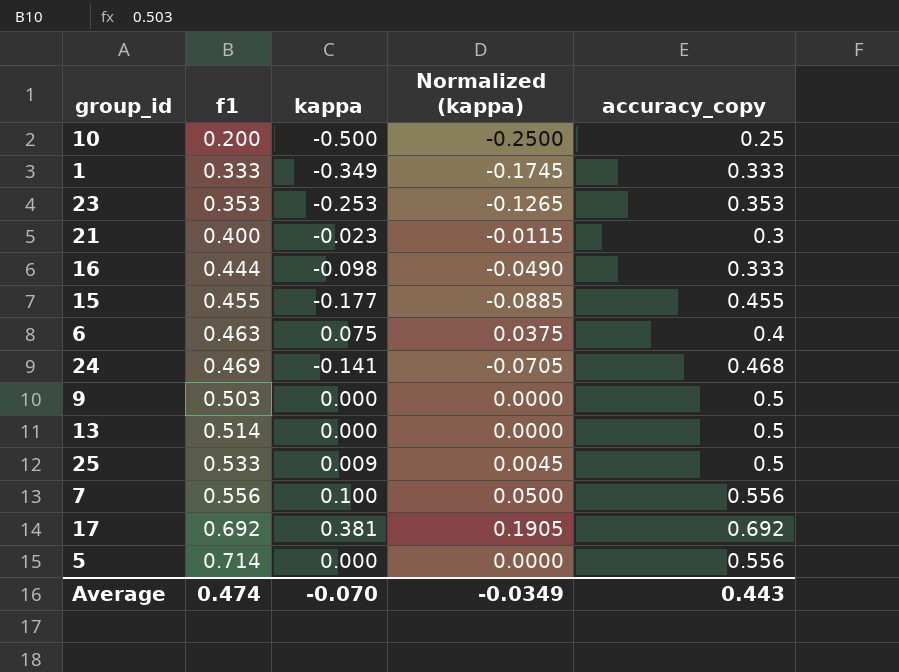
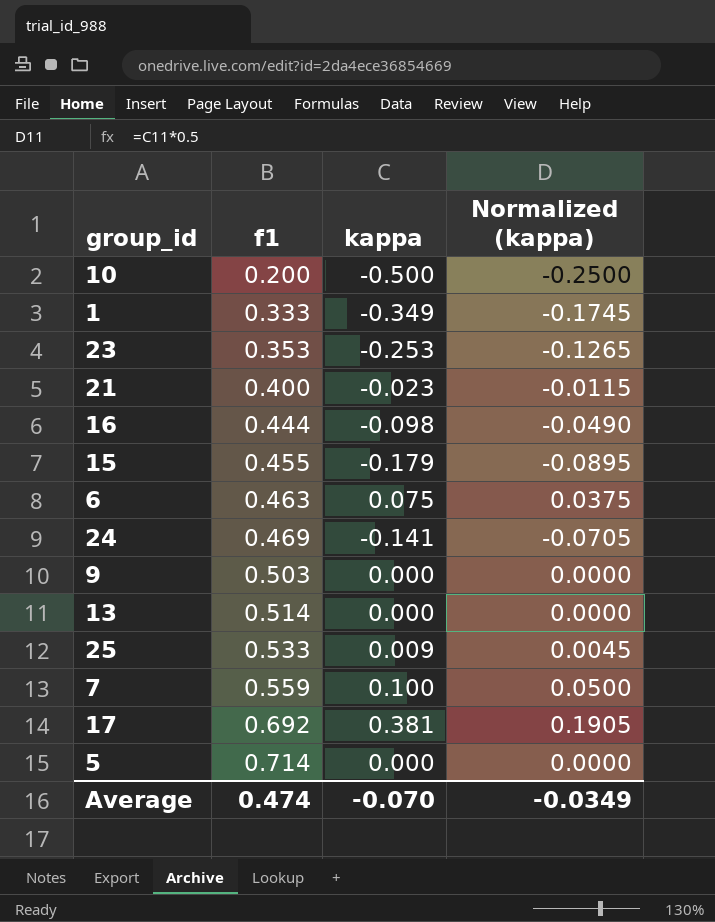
column accuracy_copy | position: 5 -> none
15 | kappa: -0.177 -> -0.179
15 | Normalized (kappa): -0.0885 -> -0.0895
7 | f1: 0.556 -> 0.559

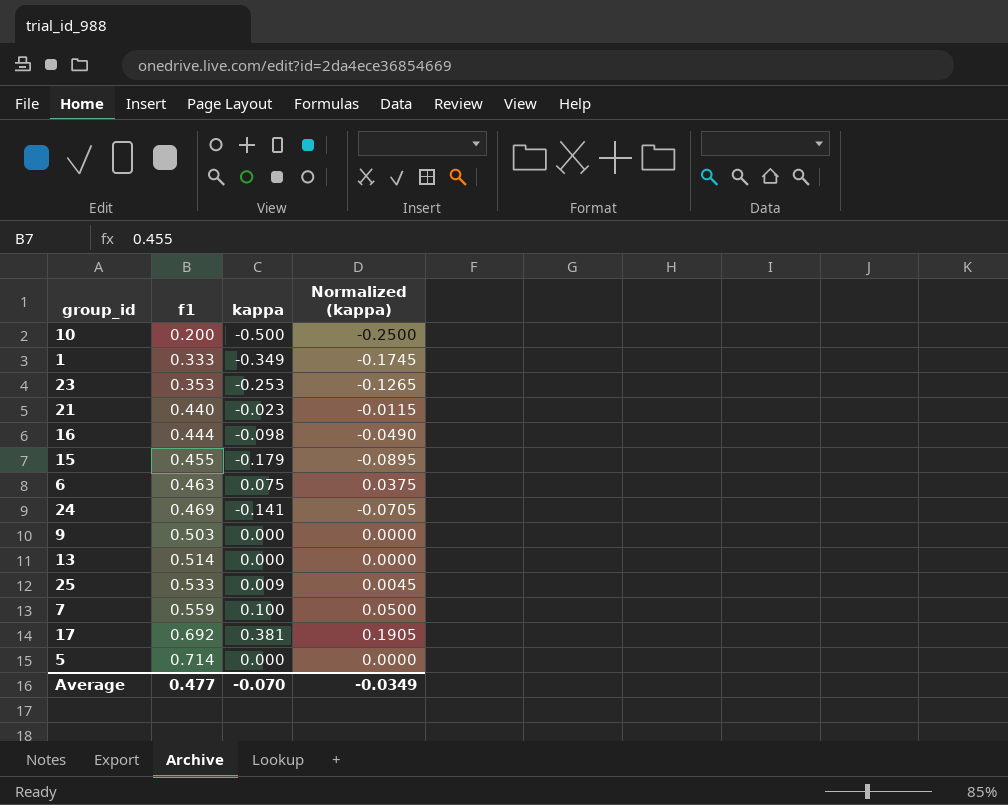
21 | f1: 0.400 -> 0.440
Average | f1: 0.474 -> 0.477

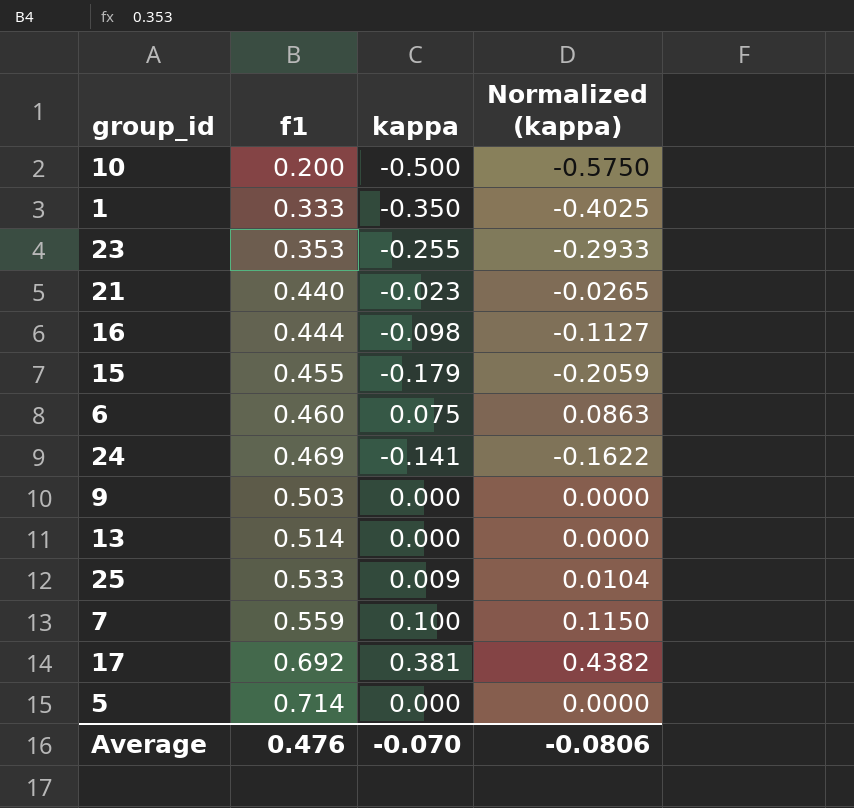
column Normalized (kappa) | formula: [kappa] * 0.5 -> [kappa] * 1.15
1 | kappa: -0.349 -> -0.350
23 | kappa: -0.253 -> -0.255
6 | f1: 0.463 -> 0.460
Average | f1: 0.477 -> 0.476
Average | Normalized (kappa): -0.0349 -> -0.0806

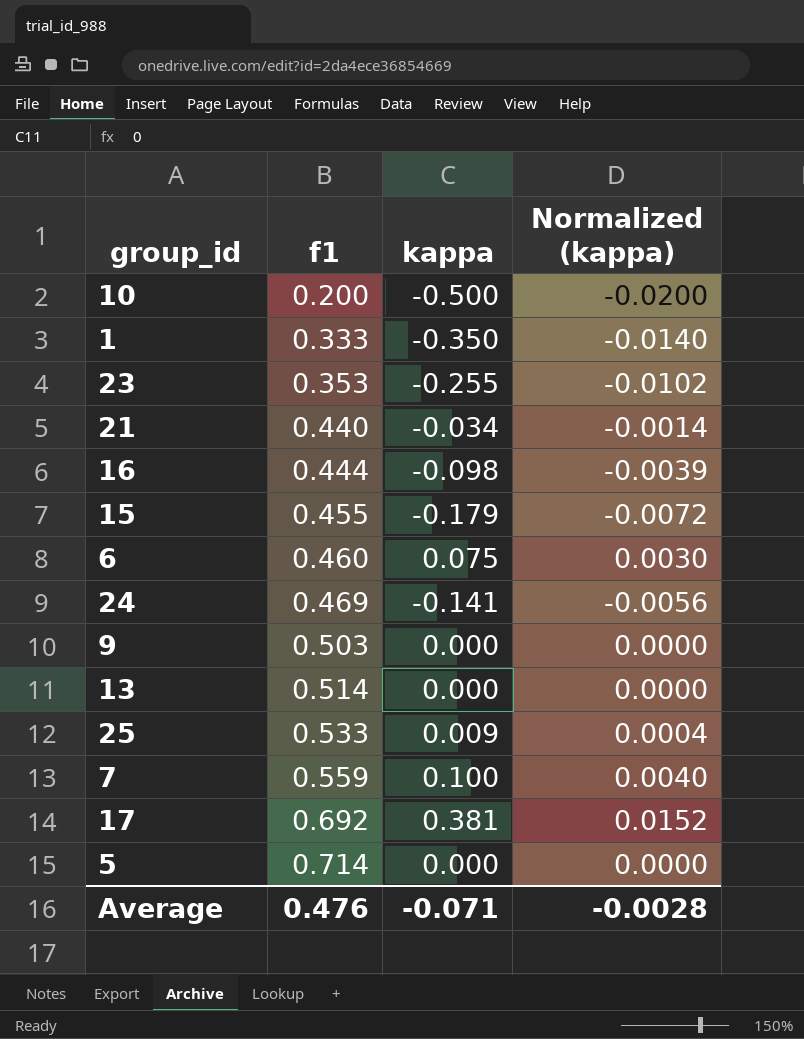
column Normalized (kappa) | formula: [kappa] * 1.15 -> [kappa] * 0.04
21 | kappa: -0.023 -> -0.034
Average | kappa: -0.070 -> -0.071
Average | Normalized (kappa): -0.0806 -> -0.0028

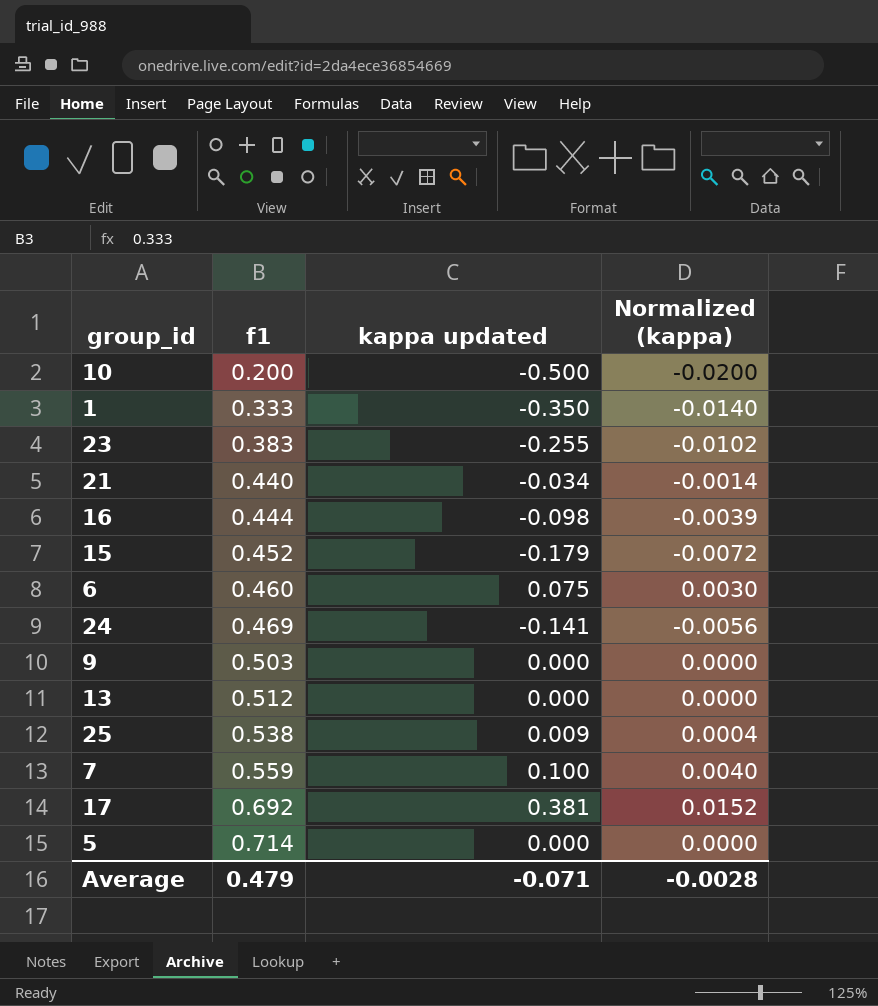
column name: kappa -> kappa updated
23 | f1: 0.353 -> 0.383
15 | f1: 0.455 -> 0.452
13 | f1: 0.514 -> 0.512
25 | f1: 0.533 -> 0.538
Average | f1: 0.476 -> 0.479

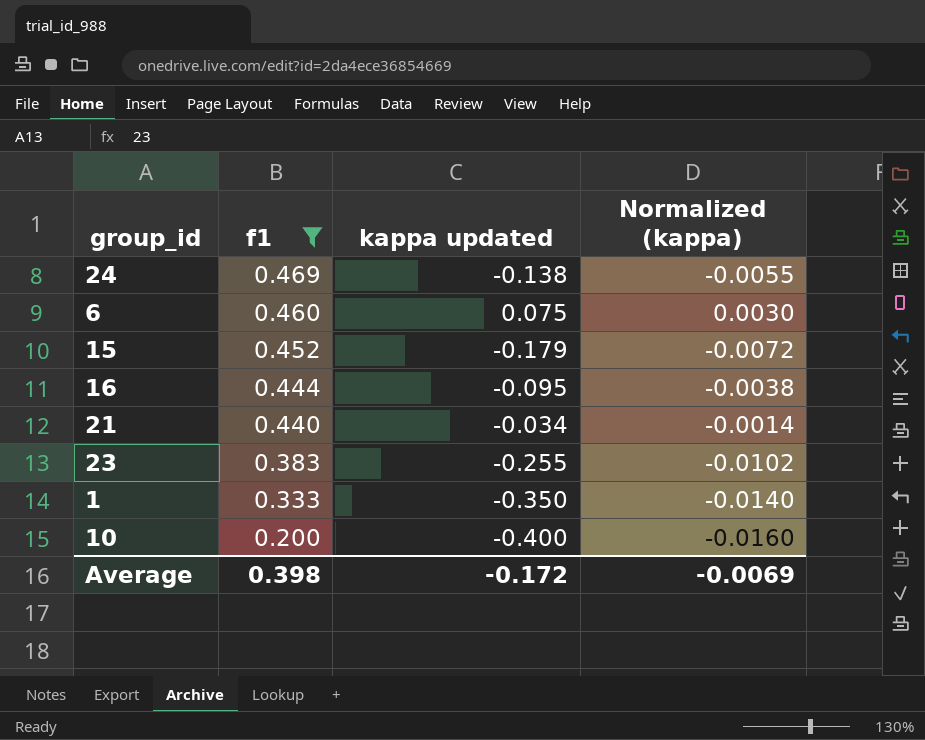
filter: none -> f1 <= 0.469
row order: f1 ascending -> f1 descending
24 | kappa updated: -0.141 -> -0.138
24 | Normalized (kappa): -0.0056 -> -0.0055
16 | kappa updated: -0.098 -> -0.095
16 | Normalized (kappa): -0.0039 -> -0.0038
10 | kappa updated: -0.500 -> -0.400
10 | Normalized (kappa): -0.0200 -> -0.0160
Average | f1: 0.479 -> 0.398
Average | kappa updated: -0.071 -> -0.172
Average | Normalized (kappa): -0.0028 -> -0.0069

